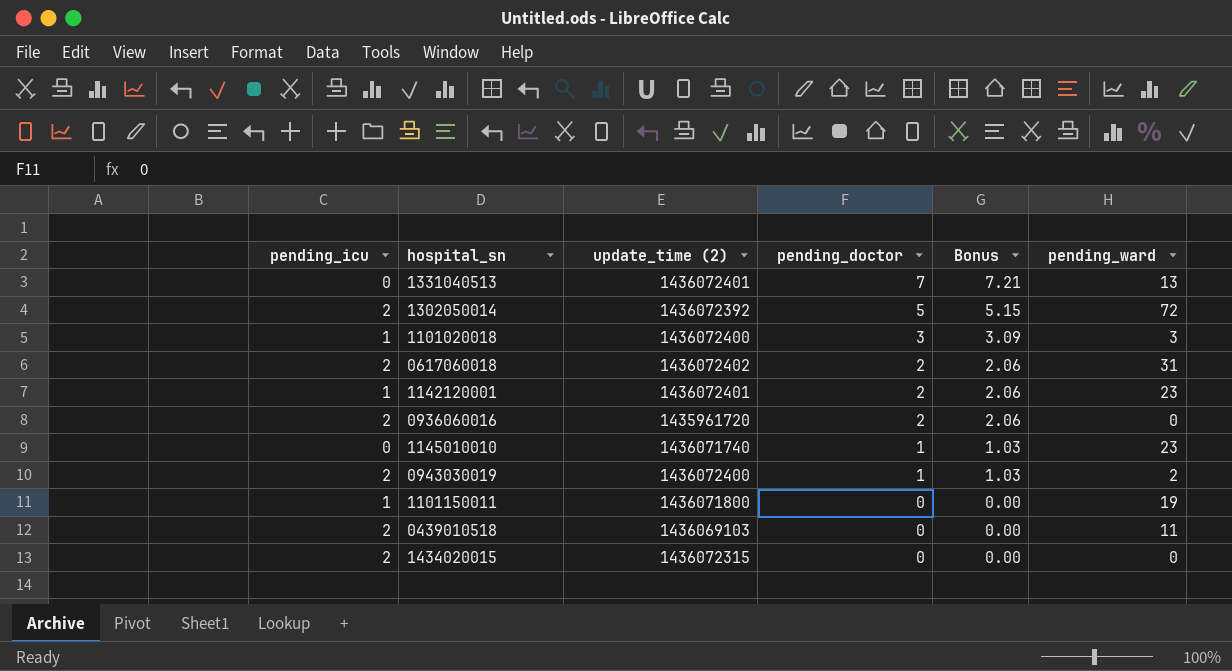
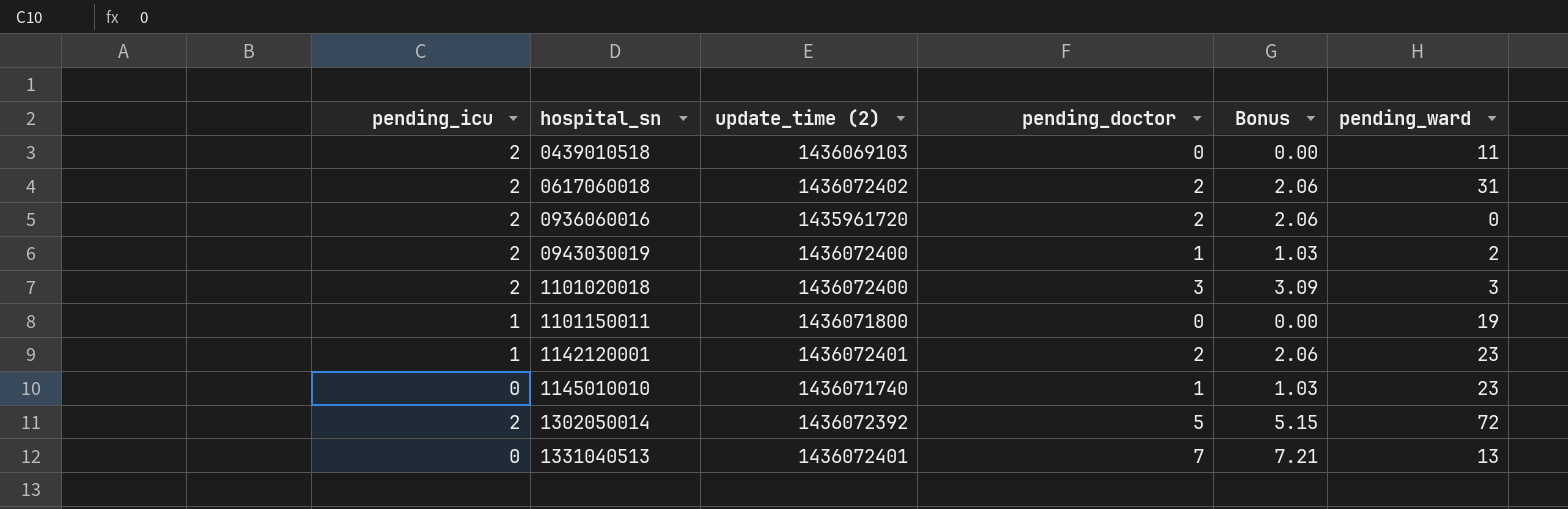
row order: pending_doctor descending -> hospital_sn ascending
row 1434020015: 2 | 1436072315 | 0 | 0.00 | 0 -> none
1101020018 | pending_icu: 1 -> 2

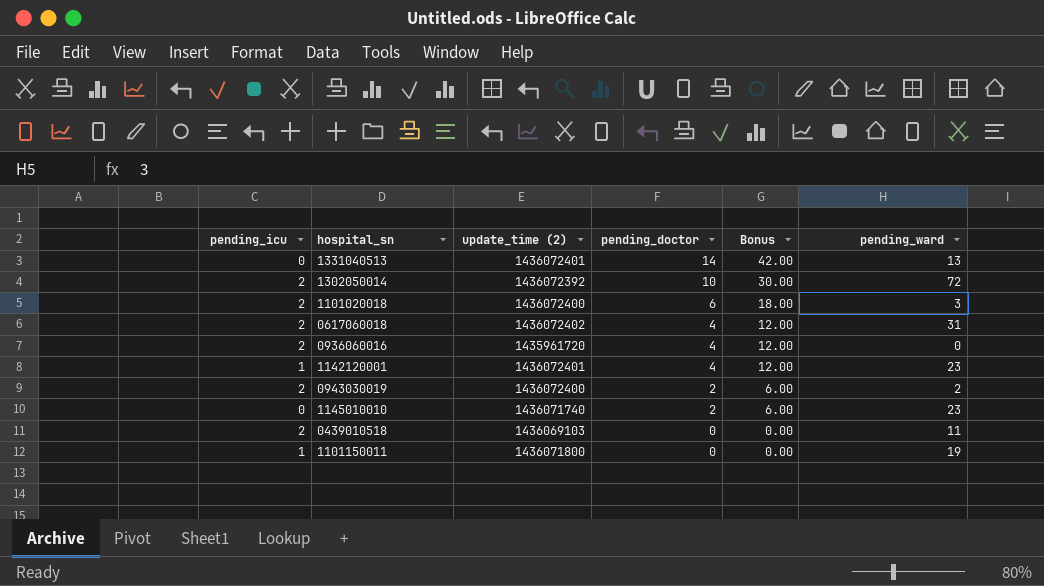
row order: hospital_sn ascending -> pending_doctor descending
column Bonus | formula: [pending_doctor] * 1.03 -> [pending_doctor] * 3
1331040513 | pending_doctor: 7 -> 14
1302050014 | pending_doctor: 5 -> 10
1101020018 | pending_doctor: 3 -> 6
0617060018 | pending_doctor: 2 -> 4
0936060016 | pending_doctor: 2 -> 4
1142120001 | pending_doctor: 2 -> 4
0943030019 | pending_doctor: 1 -> 2
1145010010 | pending_doctor: 1 -> 2

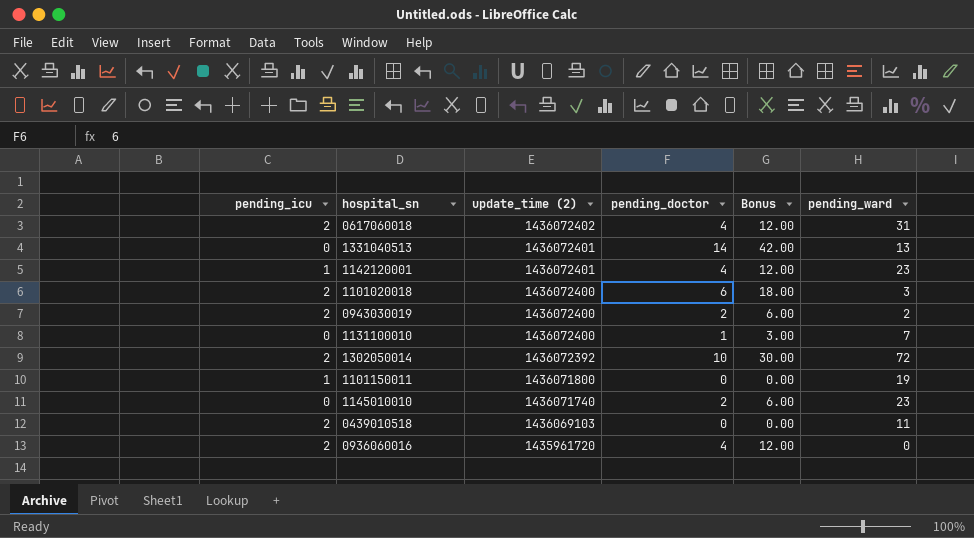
row order: pending_doctor descending -> update_time (2) descending
row 1131100010: none -> 0 | 1436072400 | 1 | 3.00 | 7

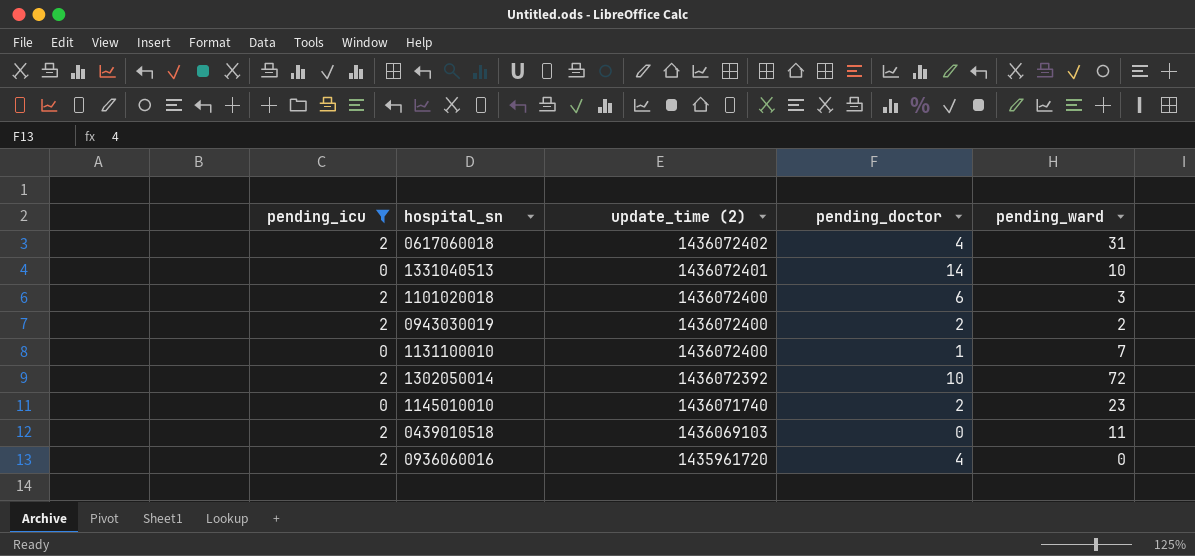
filter: none -> pending_icu != 1
column Bonus | formula: [pending_doctor] * 3 -> none
1331040513 | pending_ward: 13 -> 10

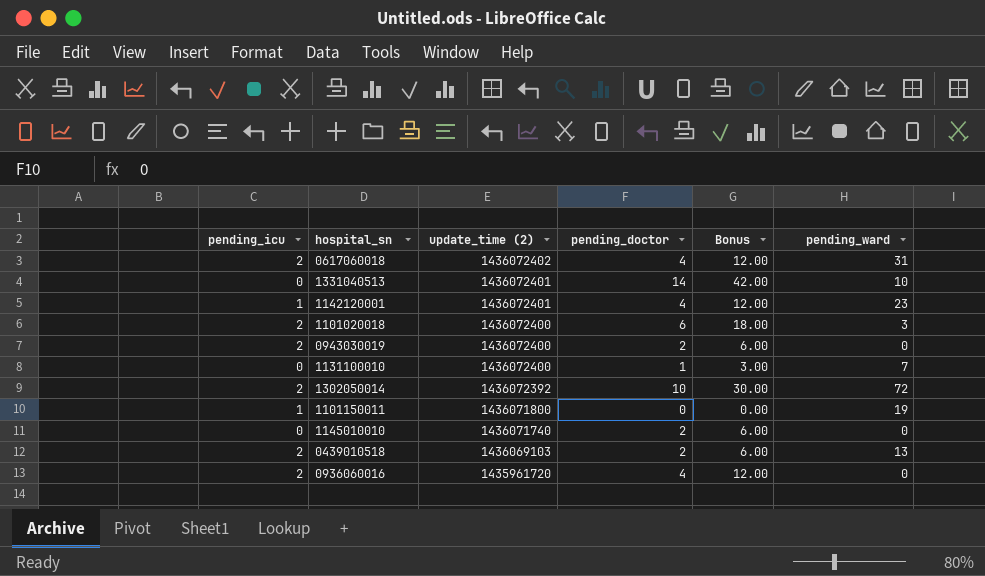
filter: pending_icu != 1 -> none
column Bonus | formula: none -> [pending_doctor] * 3
0943030019 | pending_ward: 2 -> 0
1145010010 | pending_ward: 23 -> 0
0439010518 | pending_doctor: 0 -> 2
0439010518 | pending_ward: 11 -> 13

